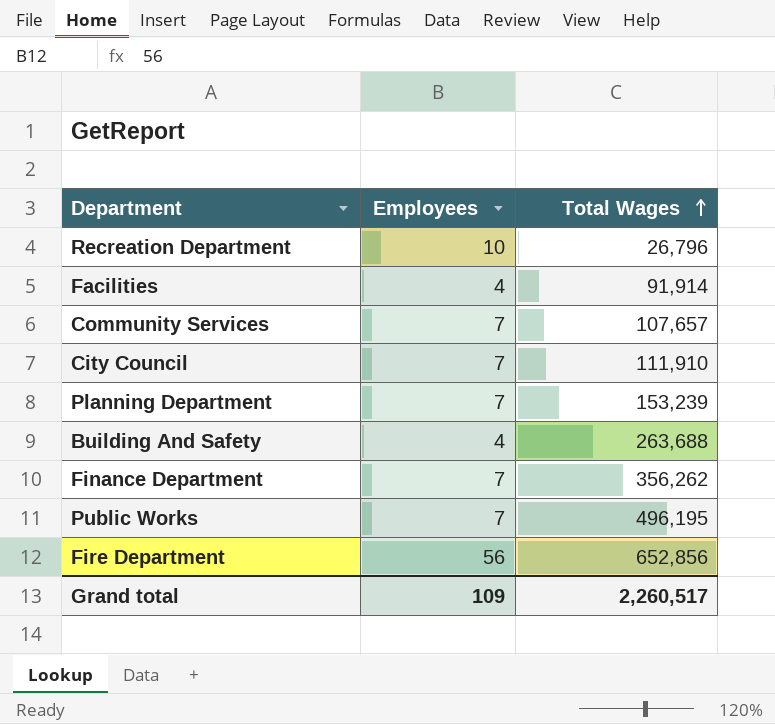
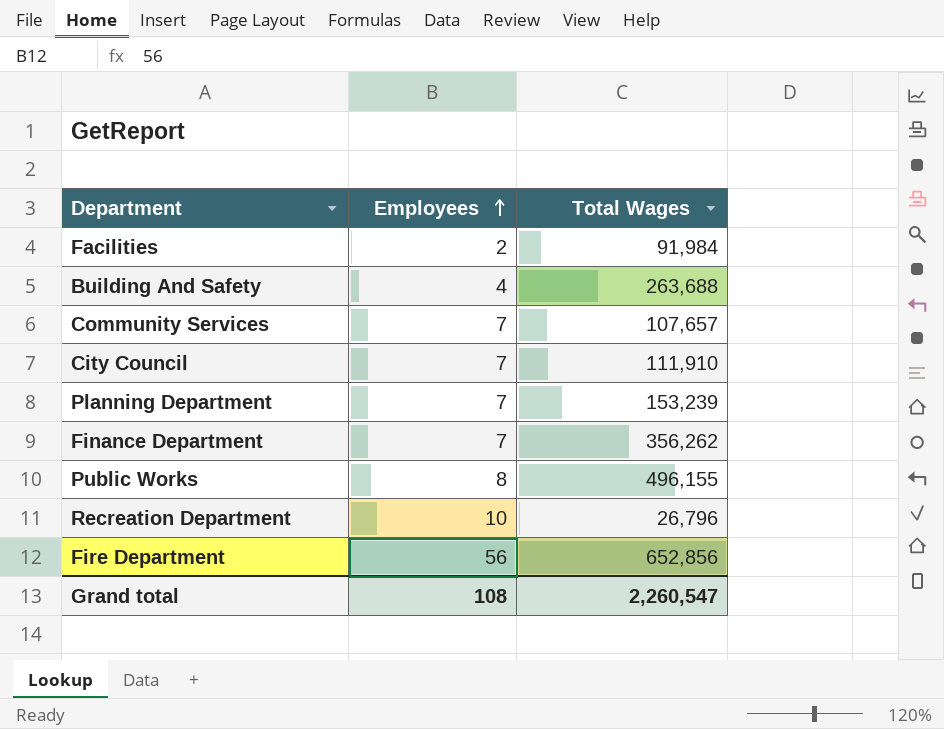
row order: Total Wages ascending -> Employees ascending
Facilities | Employees: 4 -> 2
Facilities | Total Wages: 91,914 -> 91,984
Public Works | Employees: 7 -> 8
Public Works | Total Wages: 496,195 -> 496,155
Grand total | Employees: 109 -> 108
Grand total | Total Wages: 2,260,517 -> 2,260,547

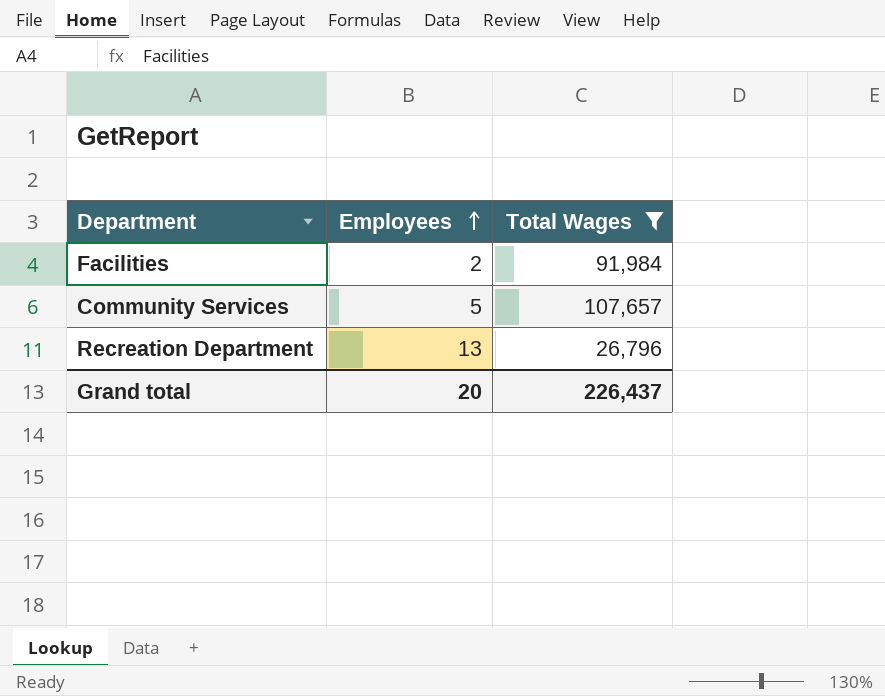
filter: none -> Total Wages <= 107,657
Community Services | Employees: 7 -> 5
Recreation Department | Employees: 10 -> 13
Grand total | Employees: 108 -> 20
Grand total | Total Wages: 2,260,547 -> 226,437

